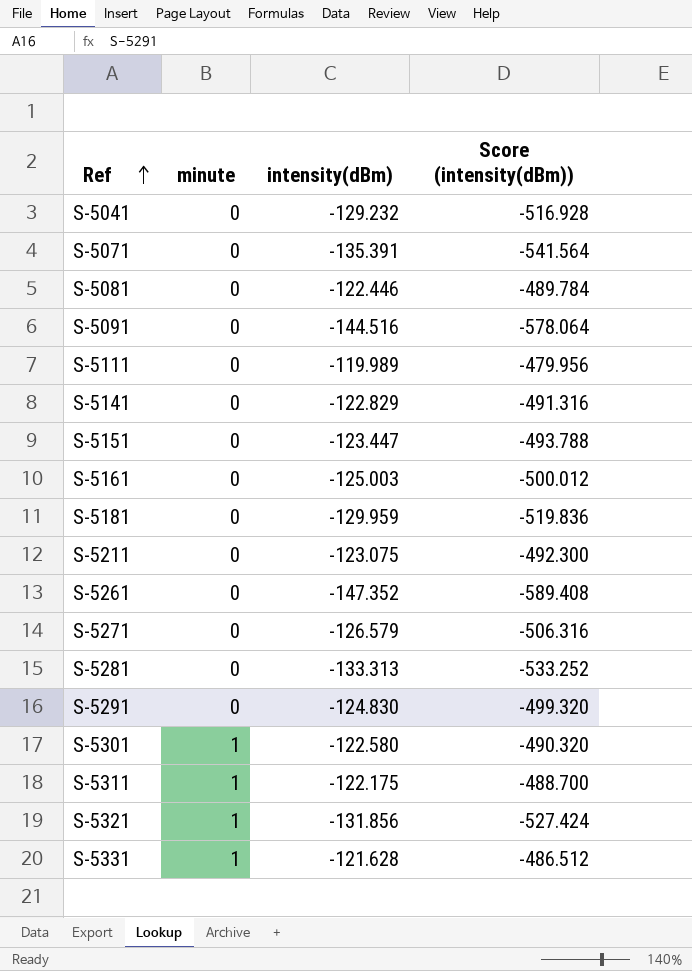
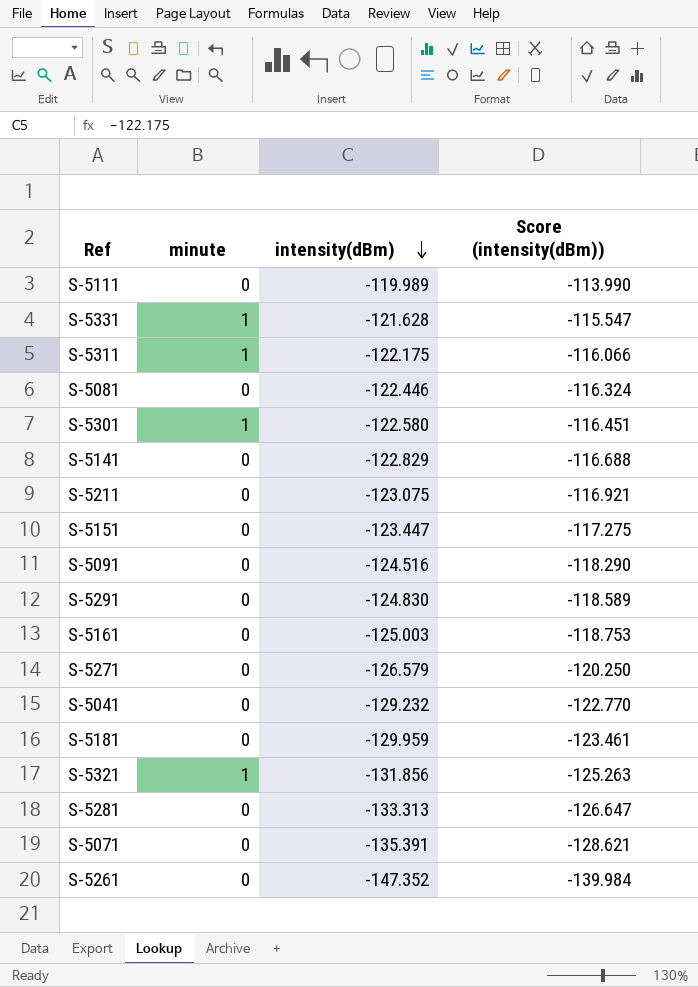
row order: Ref ascending -> intensity(dBm) descending
column Score (intensity(dBm)) | formula: [intensity(dBm)] * 4 -> [intensity(dBm)] * 0.95
S-5091 | intensity(dBm): -144.516 -> -124.516

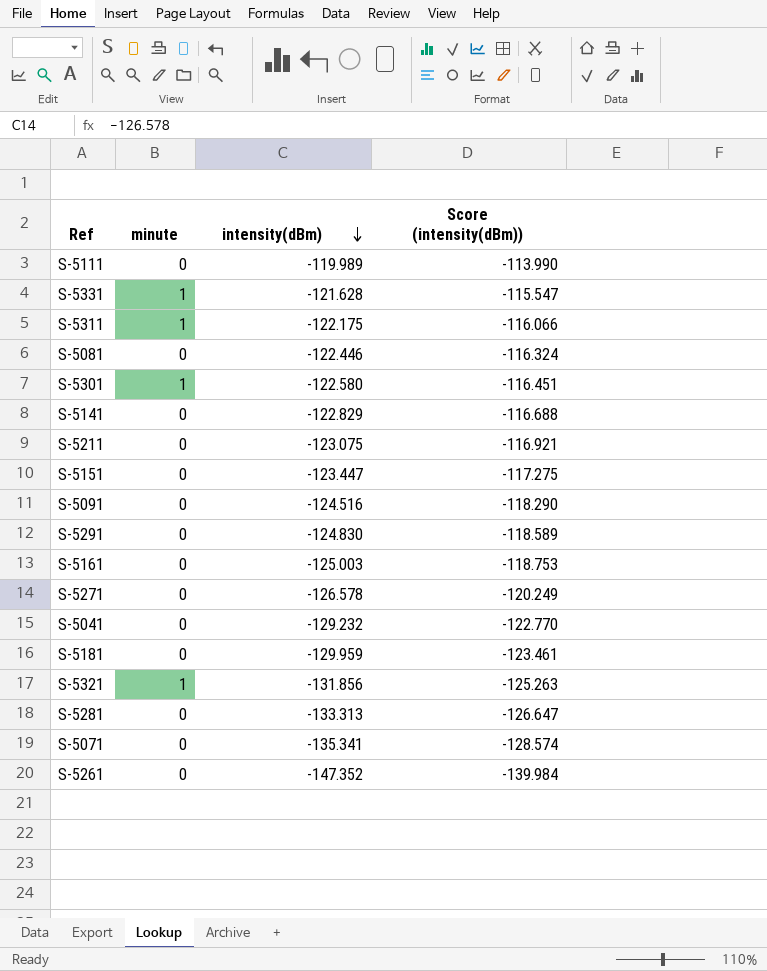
S-5271 | intensity(dBm): -126.579 -> -126.578
S-5271 | Score (intensity(dBm)): -120.250 -> -120.249
S-5071 | intensity(dBm): -135.391 -> -135.341
S-5071 | Score (intensity(dBm)): -128.621 -> -128.574

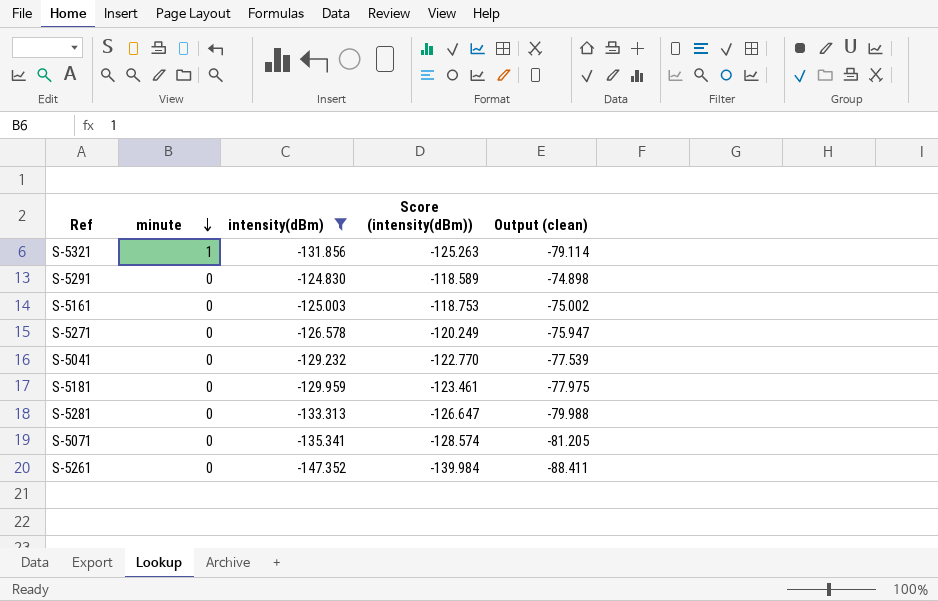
filter: none -> intensity(dBm) <= -124.830
row order: intensity(dBm) descending -> minute descending
column Output (clean) | formula: none -> [intensity(dBm)] * 0.6

